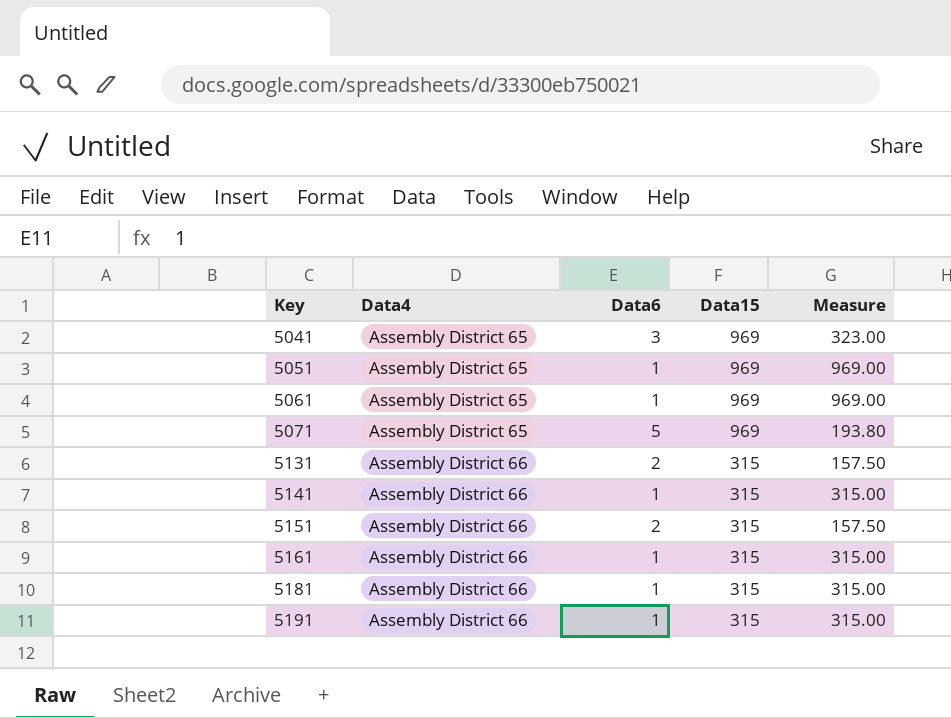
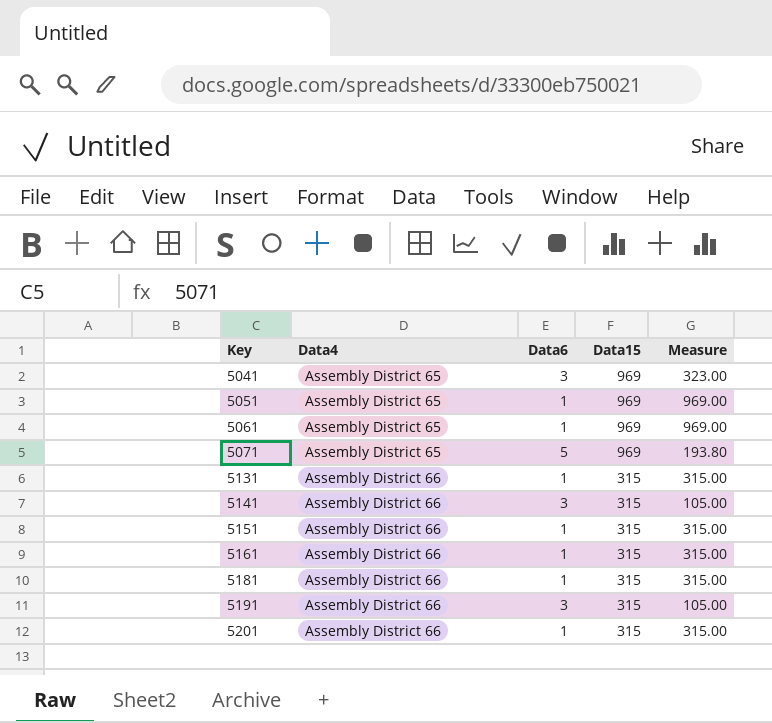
5131 | Data6: 2 -> 1
5131 | Measure: 157.50 -> 315.00
5141 | Data6: 1 -> 3
5141 | Measure: 315.00 -> 105.00
5151 | Data6: 2 -> 1
5151 | Measure: 157.50 -> 315.00
5191 | Data6: 1 -> 3
5191 | Measure: 315.00 -> 105.00
row 5201: none -> Assembly District 66 | 1 | 315 | 315.00

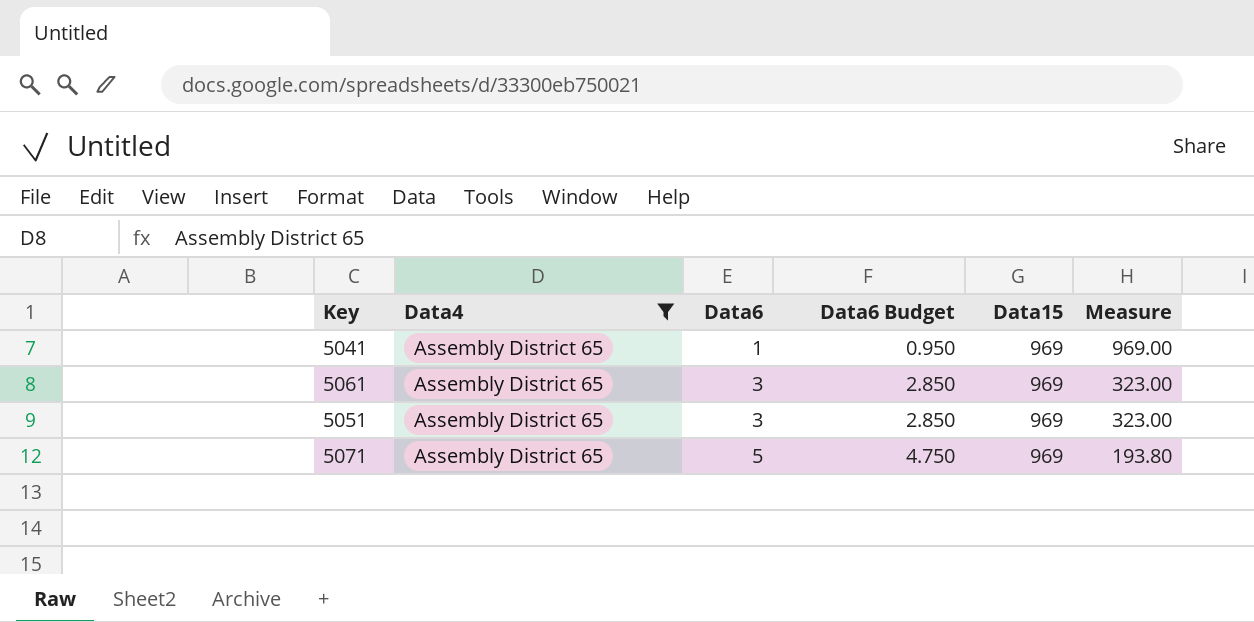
filter: none -> Data4 = Assembly District 65
row order: Key ascending -> Data6 ascending
column Data6 Budget | formula: none -> [Data6] * 0.95
5041 | Data6: 3 -> 1
5041 | Measure: 323.00 -> 969.00
5061 | Data6: 1 -> 3
5061 | Measure: 969.00 -> 323.00
5051 | Data6: 1 -> 3
5051 | Measure: 969.00 -> 323.00

